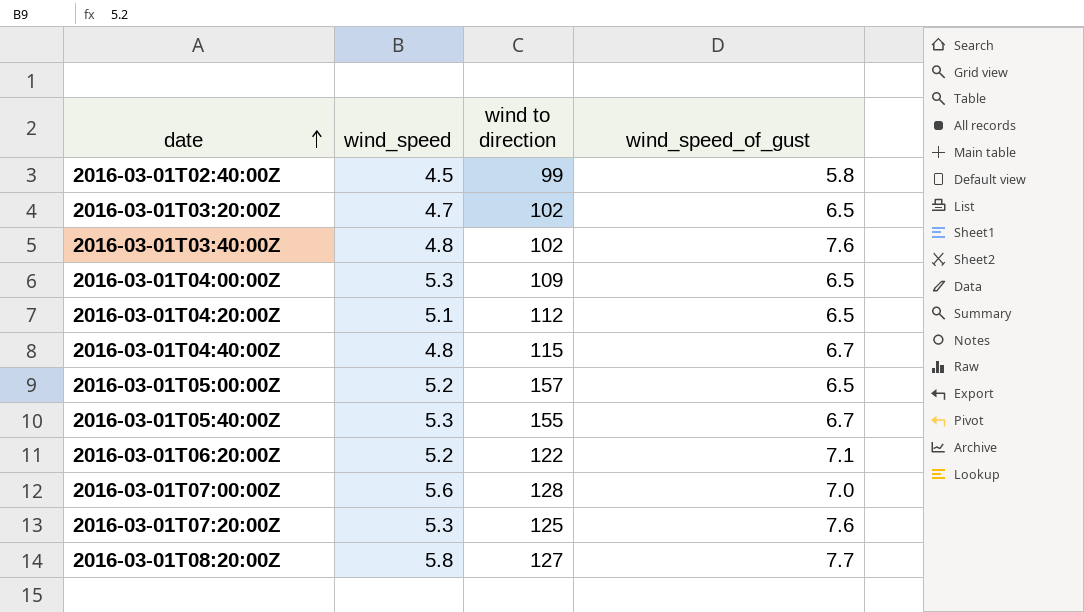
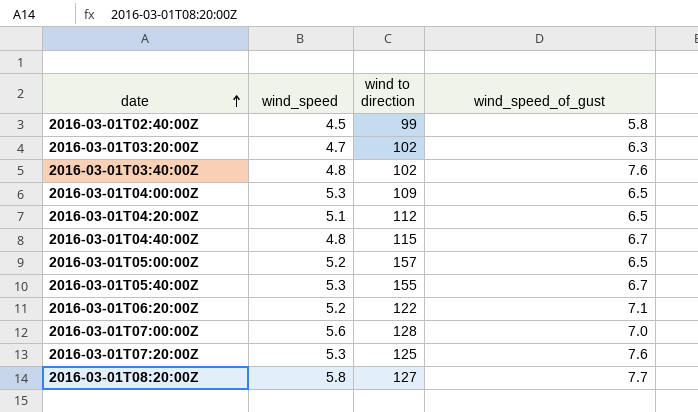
2016-03-01T03:20:00Z | wind_speed_of_gust: 6.5 -> 6.3

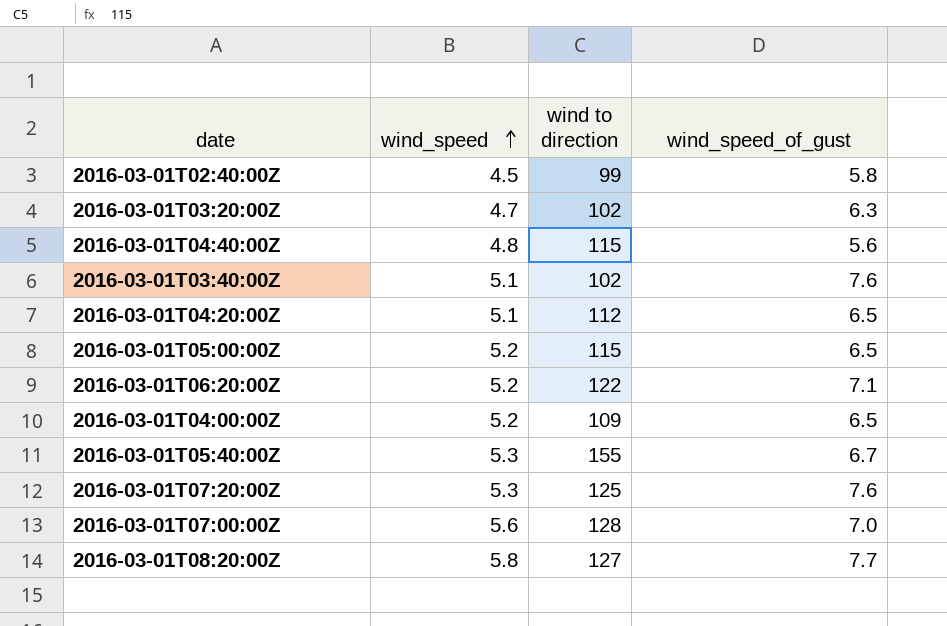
row order: date ascending -> wind_speed ascending
2016-03-01T04:40:00Z | wind_speed_of_gust: 6.7 -> 5.6
2016-03-01T03:40:00Z | wind_speed: 4.8 -> 5.1
2016-03-01T05:00:00Z | wind to direction: 157 -> 115
2016-03-01T04:00:00Z | wind_speed: 5.3 -> 5.2

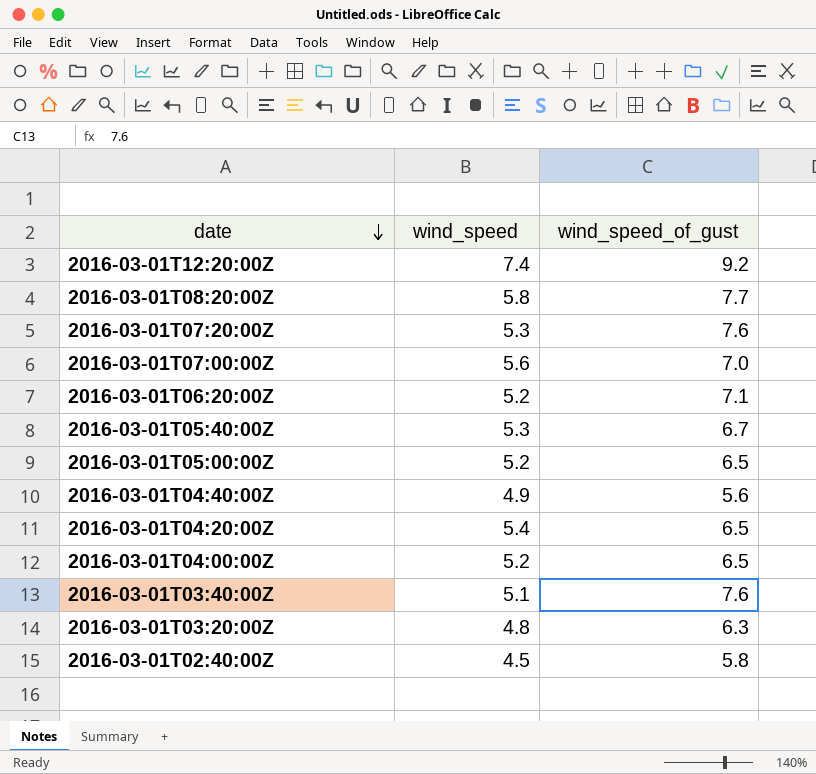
row order: wind_speed ascending -> date descending
column wind to direction | position: 3 -> none
row 2016-03-01T12:20:00Z: none -> 7.4 | 9.2
2016-03-01T04:40:00Z | wind_speed: 4.8 -> 4.9
2016-03-01T04:20:00Z | wind_speed: 5.1 -> 5.4
2016-03-01T03:20:00Z | wind_speed: 4.7 -> 4.8

